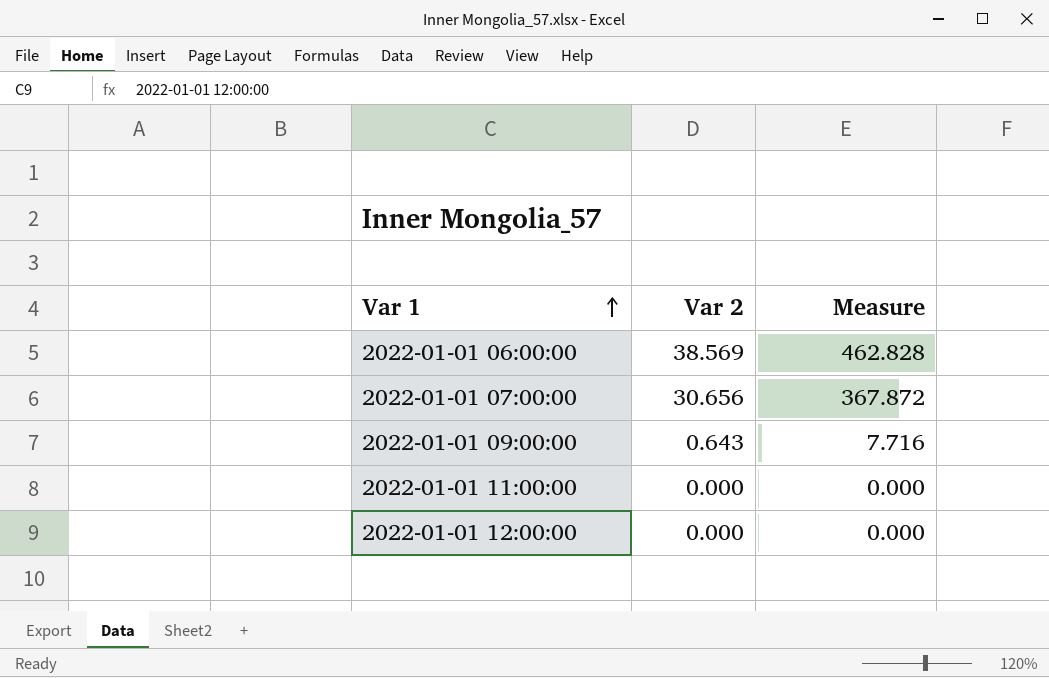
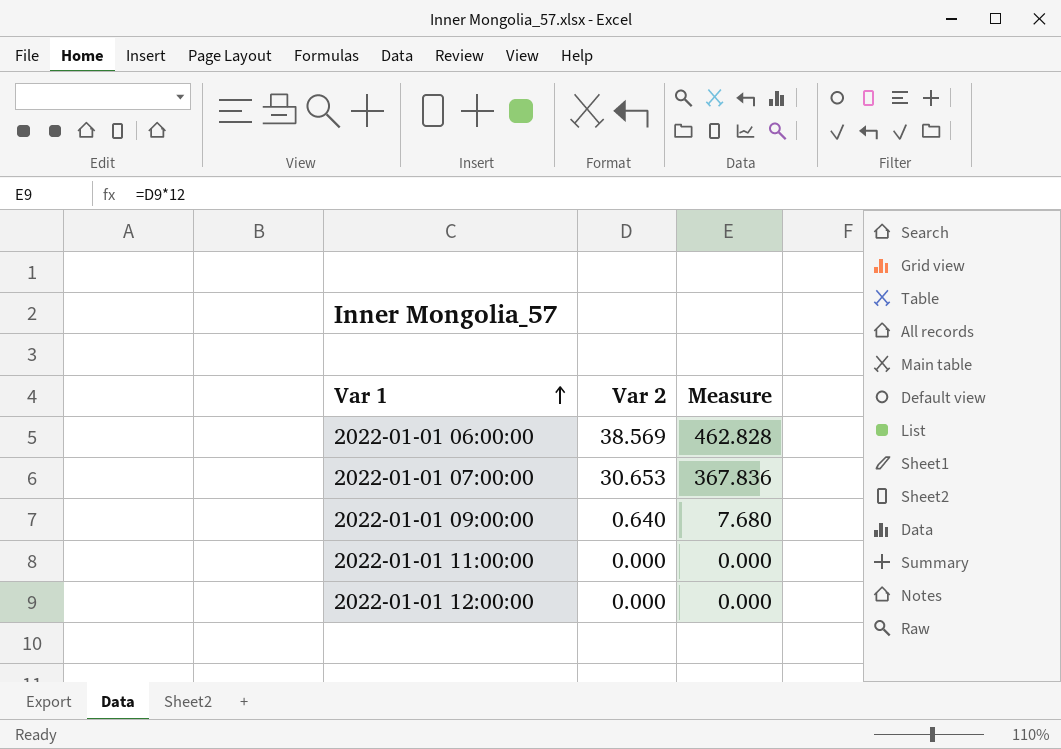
2022-01-01 07:00:00 | Var 2: 30.656 -> 30.653
2022-01-01 07:00:00 | Measure: 367.872 -> 367.836
2022-01-01 09:00:00 | Var 2: 0.643 -> 0.640
2022-01-01 09:00:00 | Measure: 7.716 -> 7.680

